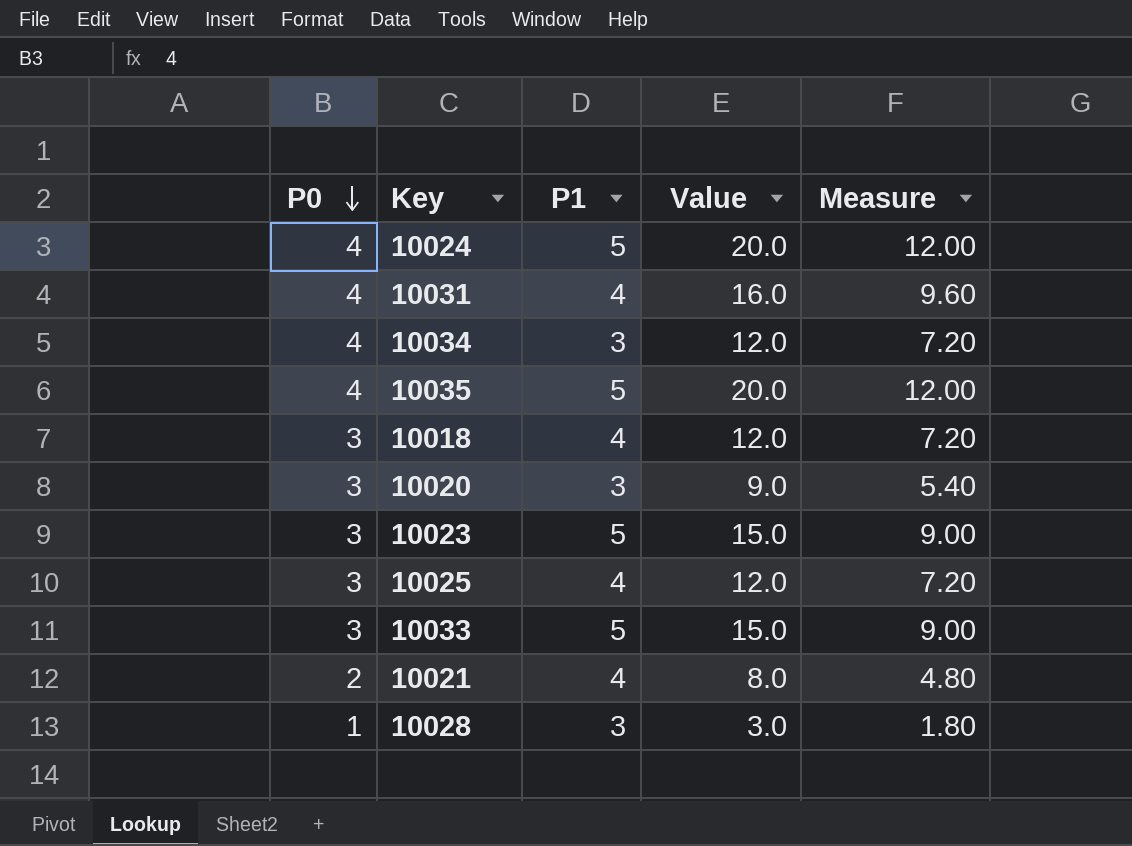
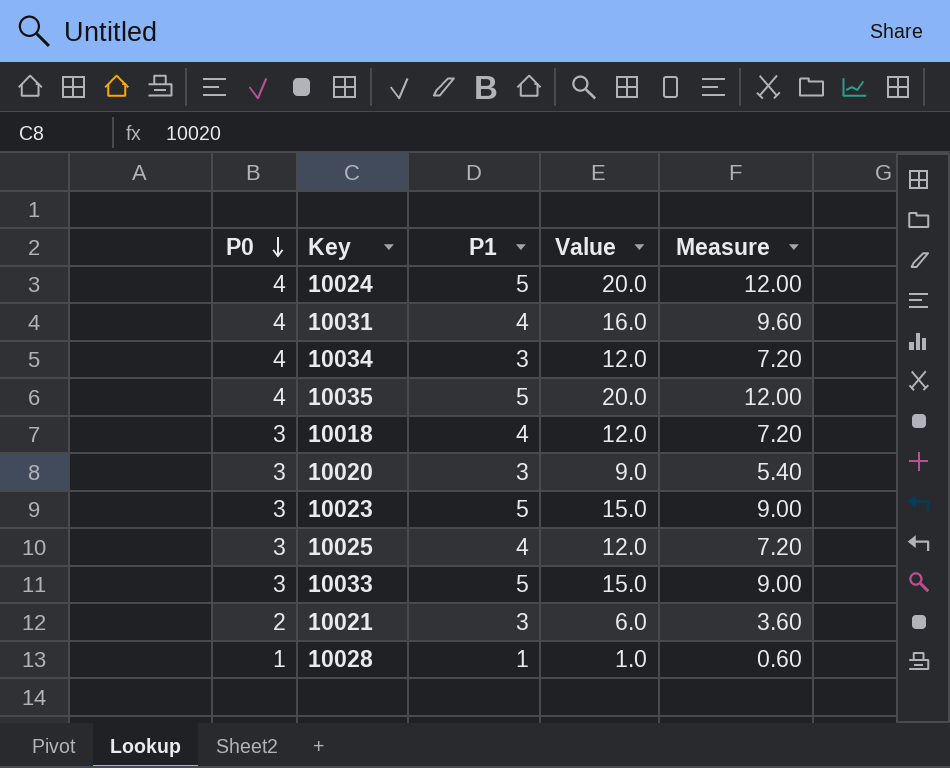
10021 | P1: 4 -> 3
10021 | Value: 8.0 -> 6.0
10021 | Measure: 4.80 -> 3.60
10028 | P1: 3 -> 1
10028 | Value: 3.0 -> 1.0
10028 | Measure: 1.80 -> 0.60

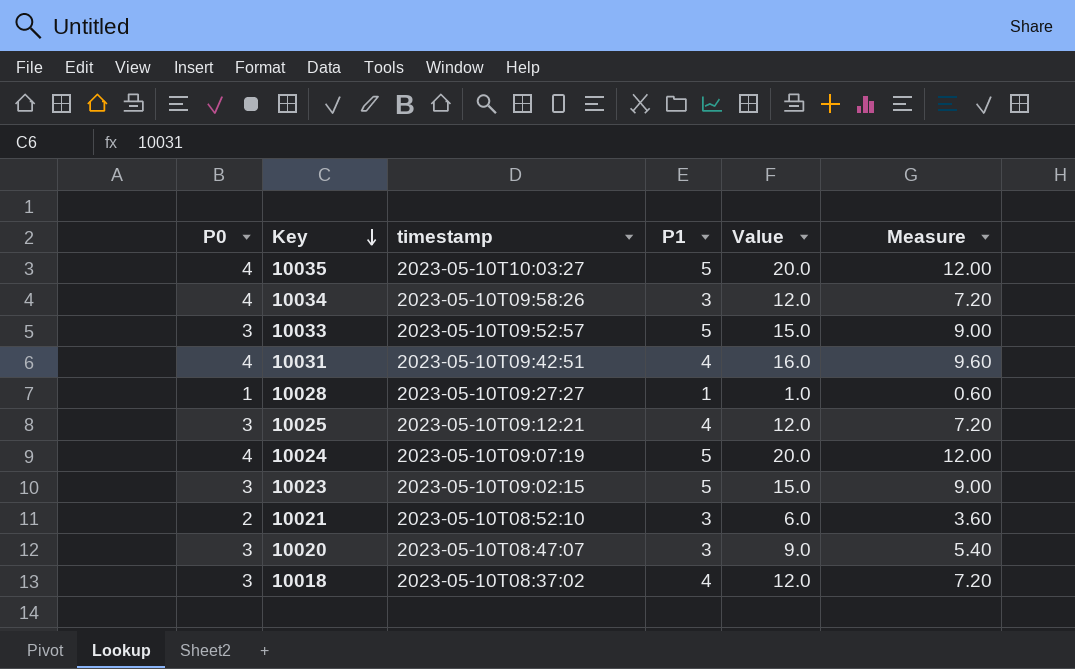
row order: P0 descending -> Key descending
column timestamp | position: none -> 3

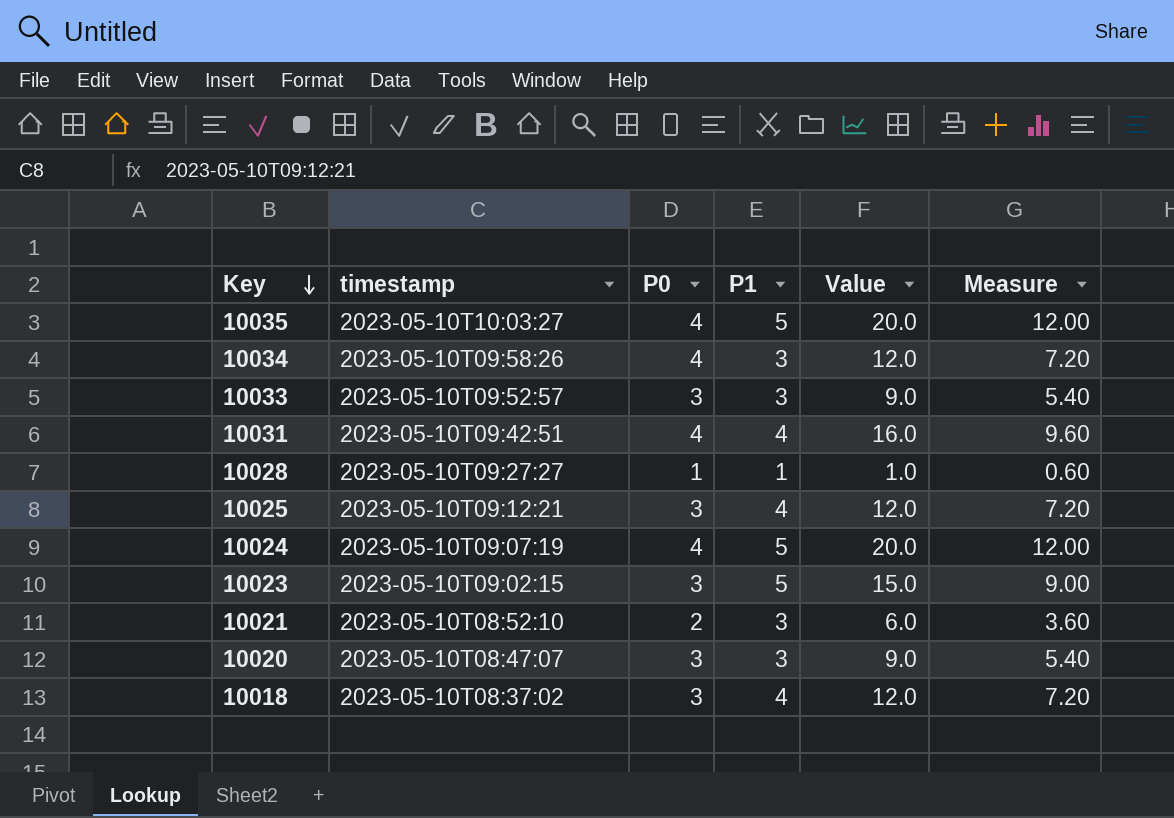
column P0 | position: 1 -> 3
10033 | P1: 5 -> 3
10033 | Value: 15.0 -> 9.0
10033 | Measure: 9.00 -> 5.40

